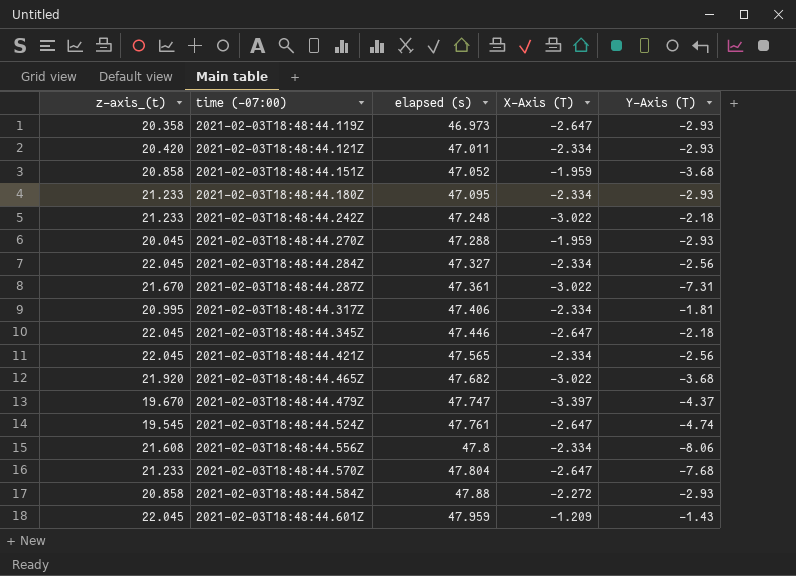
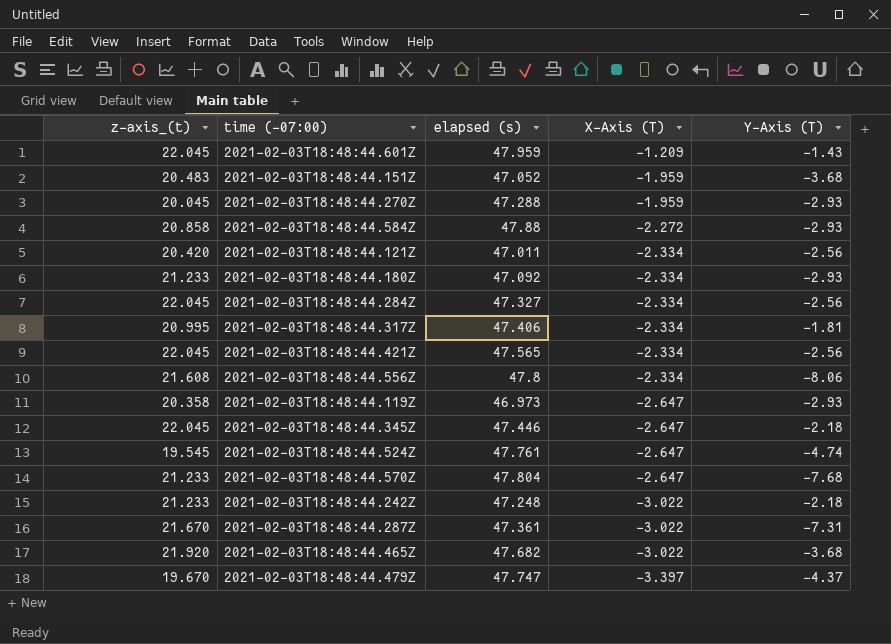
row order: time (-07:00) ascending -> X-Axis (T) descending
2021-02-03T18:48:44.151Z | z-axis_(t): 20.858 -> 20.483
2021-02-03T18:48:44.121Z | Y-Axis (T): -2.93 -> -2.56
2021-02-03T18:48:44.180Z | elapsed (s): 47.095 -> 47.092

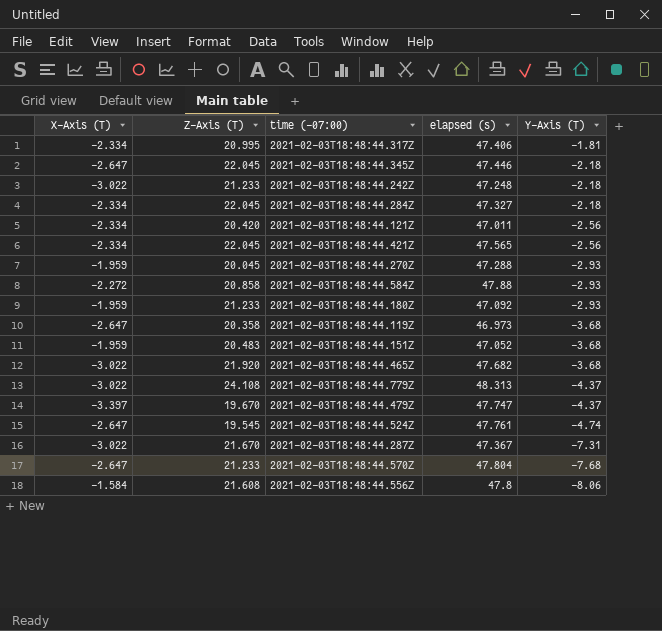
row order: X-Axis (T) descending -> Y-Axis (T) descending
column X-Axis (T) | position: 4 -> 1
column name: z-axis_(t) -> Z-Axis (T)
row 2021-02-03T18:48:44.601Z: 22.045 | 47.959 | -1.209 | -1.43 -> none
2021-02-03T18:48:44.284Z | Y-Axis (T): -2.56 -> -2.18
2021-02-03T18:48:44.180Z | X-Axis (T): -2.334 -> -1.959
2021-02-03T18:48:44.119Z | Y-Axis (T): -2.93 -> -3.68
row 2021-02-03T18:48:44.779Z: none -> -3.022 | 24.108 | 48.313 | -4.37
2021-02-03T18:48:44.287Z | elapsed (s): 47.361 -> 47.367
2021-02-03T18:48:44.556Z | X-Axis (T): -2.334 -> -1.584

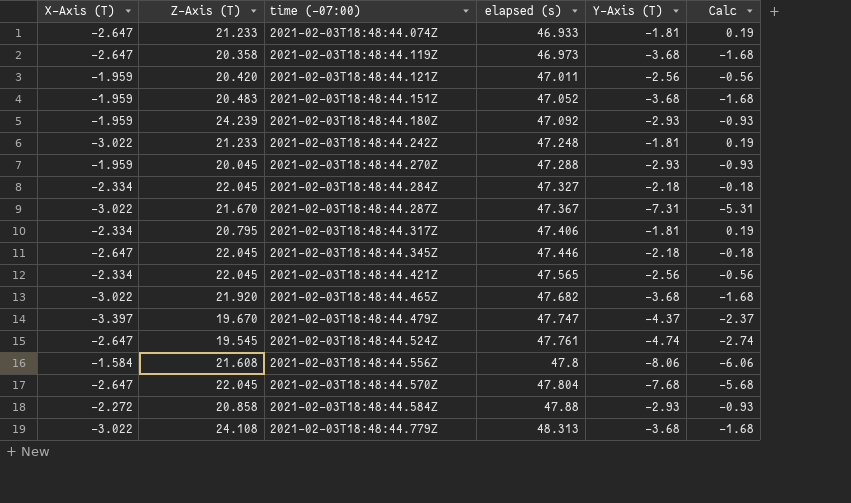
row order: Y-Axis (T) descending -> time (-07:00) ascending
column Calc | formula: none -> [Y-Axis (T)] + 2
row 2021-02-03T18:48:44.074Z: none -> -2.647 | 21.233 | 46.933 | -1.81 | 0.19
2021-02-03T18:48:44.121Z | X-Axis (T): -2.334 -> -1.959
2021-02-03T18:48:44.180Z | Z-Axis (T): 21.233 -> 24.239
2021-02-03T18:48:44.242Z | Y-Axis (T): -2.18 -> -1.81
2021-02-03T18:48:44.317Z | Z-Axis (T): 20.995 -> 20.795
2021-02-03T18:48:44.570Z | Z-Axis (T): 21.233 -> 22.045
2021-02-03T18:48:44.779Z | Y-Axis (T): -4.37 -> -3.68

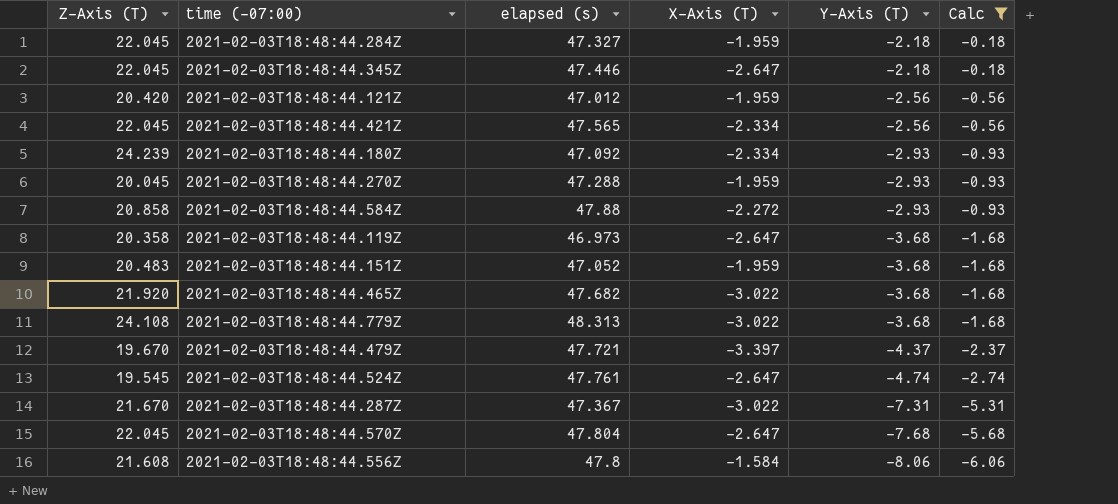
filter: none -> Calc != 0.19
row order: time (-07:00) ascending -> Y-Axis (T) descending
column X-Axis (T) | position: 1 -> 4
2021-02-03T18:48:44.284Z | X-Axis (T): -2.334 -> -1.959
2021-02-03T18:48:44.121Z | elapsed (s): 47.011 -> 47.012
2021-02-03T18:48:44.180Z | X-Axis (T): -1.959 -> -2.334
2021-02-03T18:48:44.479Z | elapsed (s): 47.747 -> 47.721

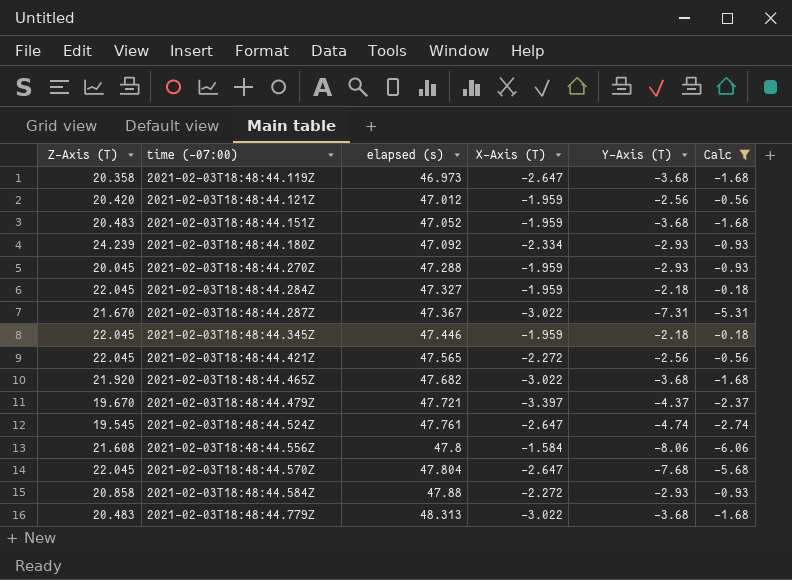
row order: Y-Axis (T) descending -> time (-07:00) ascending
2021-02-03T18:48:44.345Z | X-Axis (T): -2.647 -> -1.959
2021-02-03T18:48:44.421Z | X-Axis (T): -2.334 -> -2.272
2021-02-03T18:48:44.779Z | Z-Axis (T): 24.108 -> 20.483

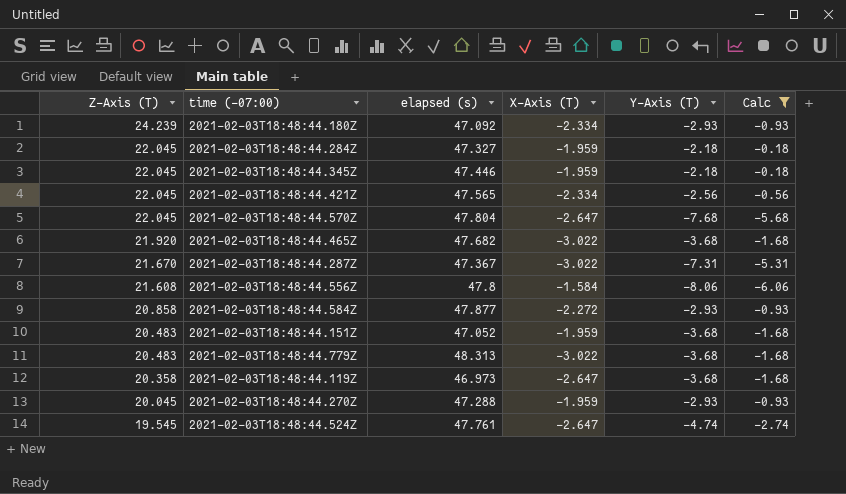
row order: time (-07:00) ascending -> Z-Axis (T) descending
row 2021-02-03T18:48:44.121Z: 20.420 | 47.012 | -1.959 | -2.56 | -0.56 -> none
row 2021-02-03T18:48:44.479Z: 19.670 | 47.721 | -3.397 | -4.37 | -2.37 -> none
2021-02-03T18:48:44.421Z | X-Axis (T): -2.272 -> -2.334
2021-02-03T18:48:44.584Z | elapsed (s): 47.88 -> 47.877

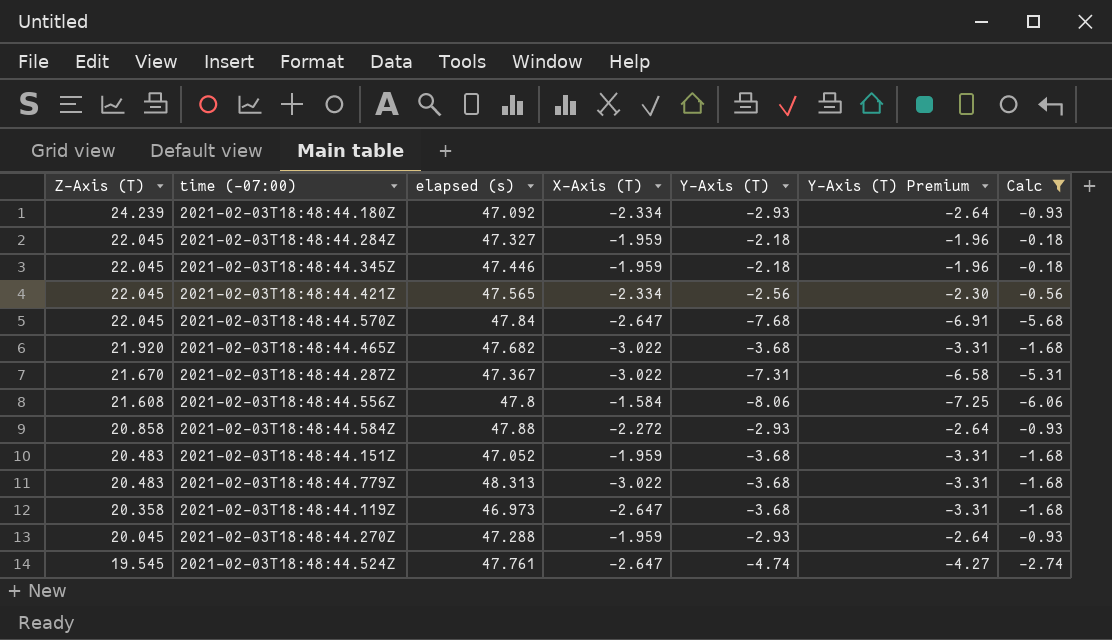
column Y-Axis (T) Premium | formula: none -> [Y-Axis (T)] * 0.9
2021-02-03T18:48:44.570Z | elapsed (s): 47.804 -> 47.84
2021-02-03T18:48:44.584Z | elapsed (s): 47.877 -> 47.88

